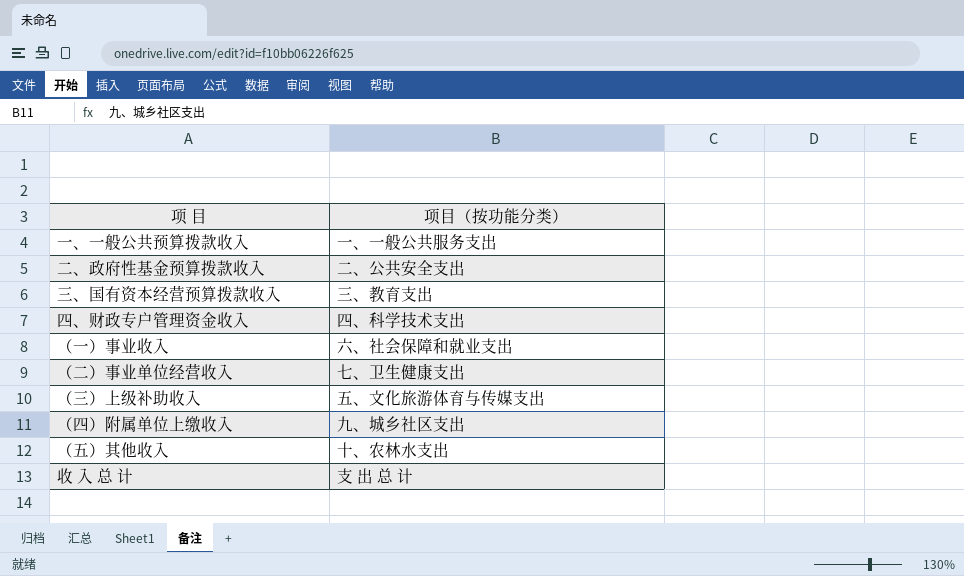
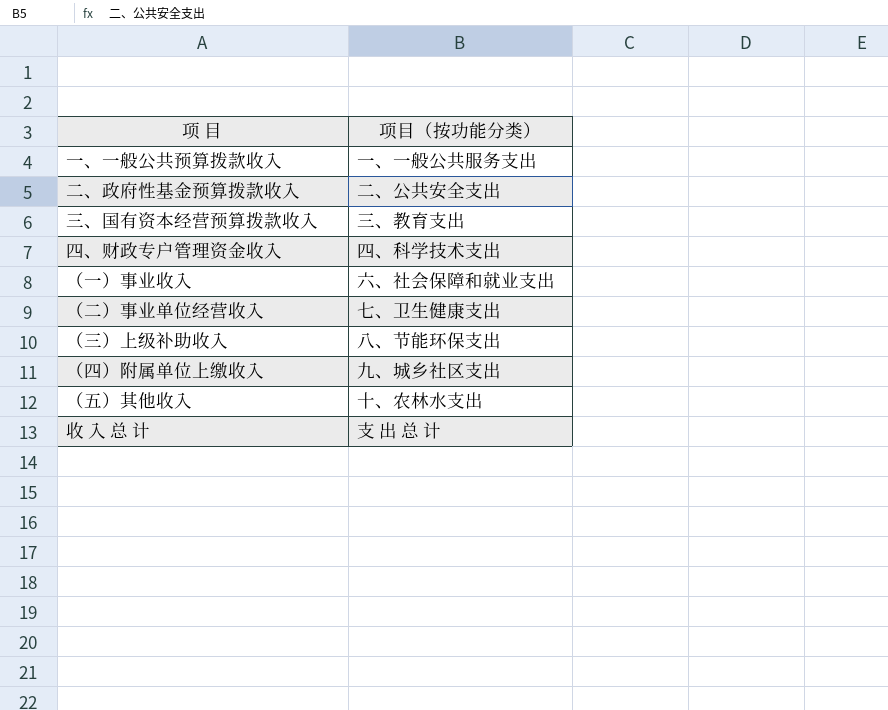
（三）上级补助收入 | 项目（按功能分类）: 五、文化旅游体育与传媒支出 -> 八、节能环保支出

